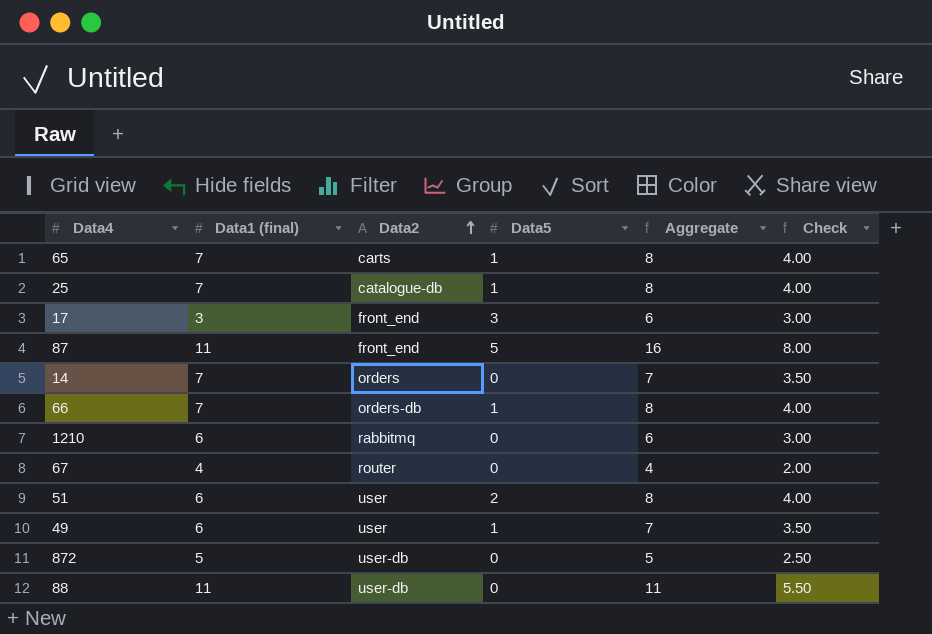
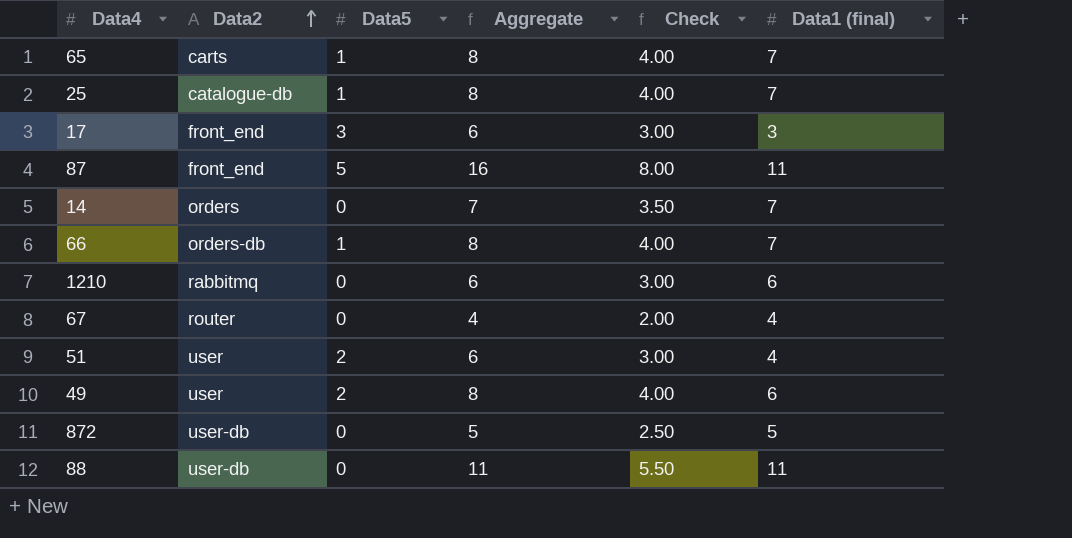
column Data1 (final) | position: 2 -> 6
51 | Aggregate: 8 -> 6
51 | Check: 4.00 -> 3.00
51 | Data1 (final): 6 -> 4
49 | Data5: 1 -> 2
49 | Aggregate: 7 -> 8
49 | Check: 3.50 -> 4.00

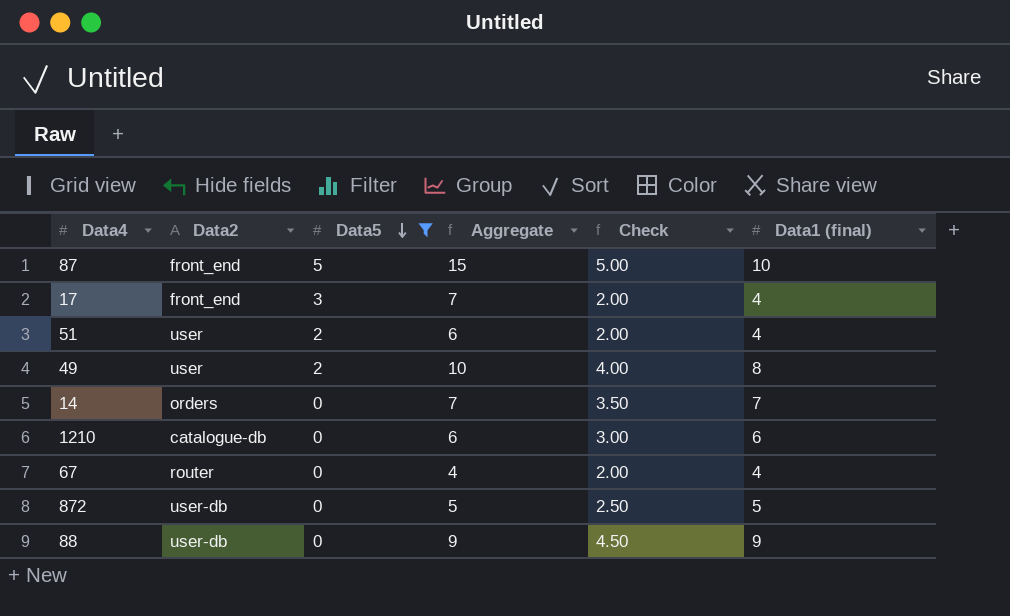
filter: none -> Data5 != 1
row order: Data2 ascending -> Data5 descending
column Check | formula: [Aggregate] * 0.5 -> [Data1 (final)] * 0.5
87 | Aggregate: 16 -> 15
87 | Data1 (final): 11 -> 10
17 | Aggregate: 6 -> 7
17 | Data1 (final): 3 -> 4
49 | Aggregate: 8 -> 10
49 | Data1 (final): 6 -> 8
1210 | Data2: rabbitmq -> catalogue-db
88 | Aggregate: 11 -> 9
88 | Data1 (final): 11 -> 9

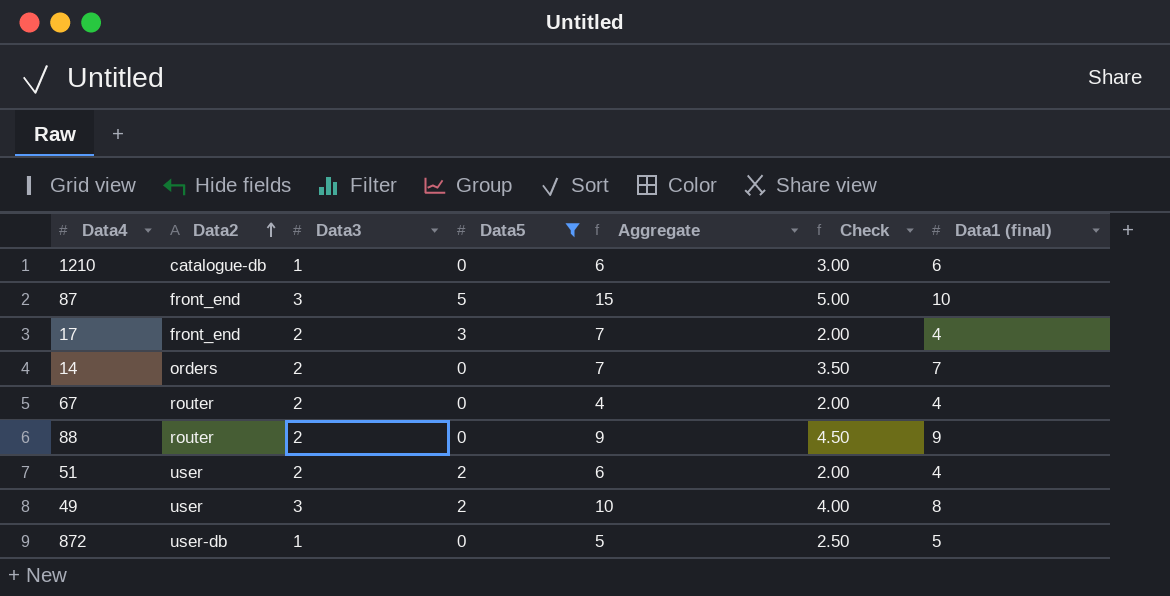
row order: Data5 descending -> Data2 ascending
column Data3 | position: none -> 3
88 | Data2: user-db -> router

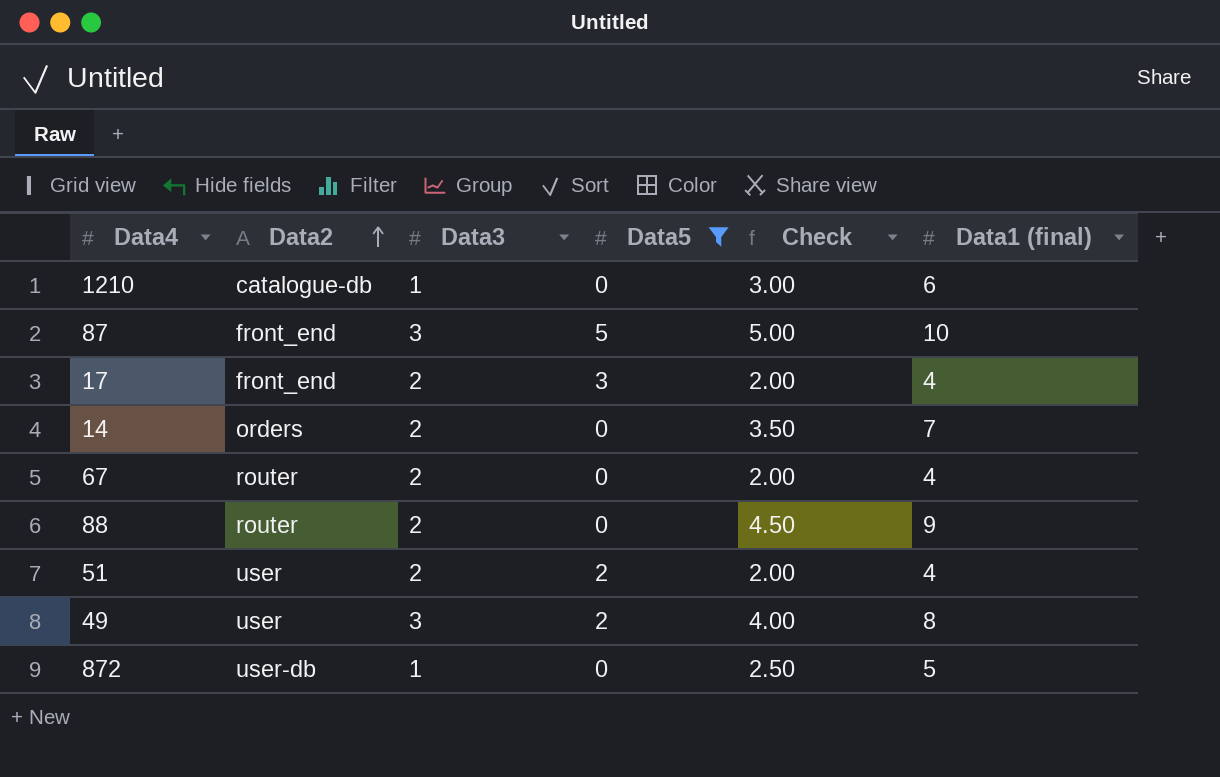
column Aggregate | formula: [Data5] + [Data1 (final)] -> none

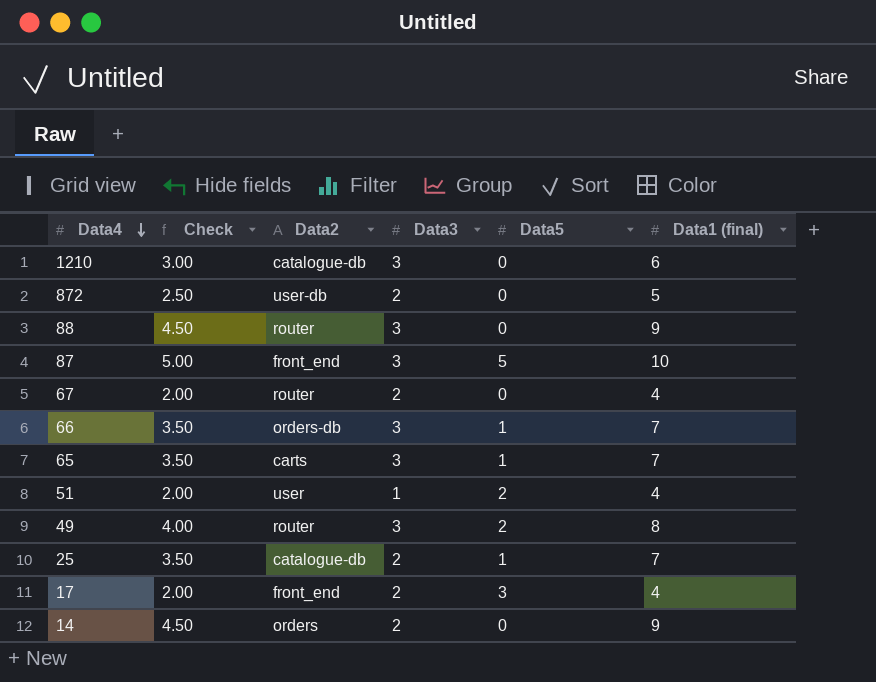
filter: Data5 != 1 -> none
row order: Data2 ascending -> Data4 descending
column Check | position: 5 -> 2
1210 | Data3: 1 -> 3
872 | Data3: 1 -> 2
88 | Data3: 2 -> 3
51 | Data3: 2 -> 1
49 | Data2: user -> router
14 | Check: 3.50 -> 4.50
14 | Data1 (final): 7 -> 9

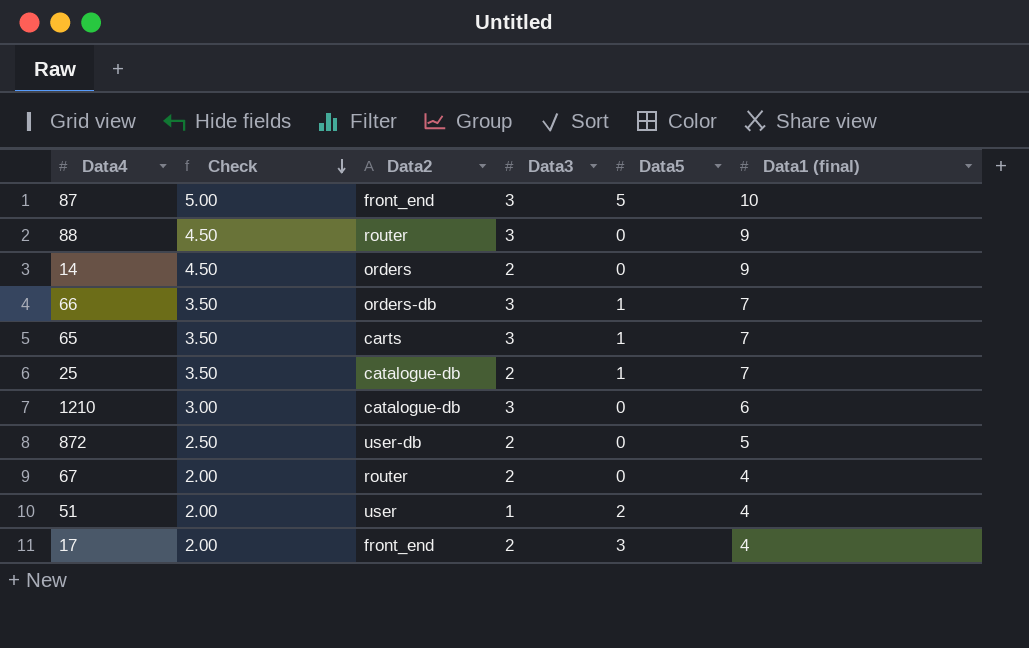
row order: Data4 descending -> Check descending
row 49: 4.00 | router | 3 | 2 | 8 -> none

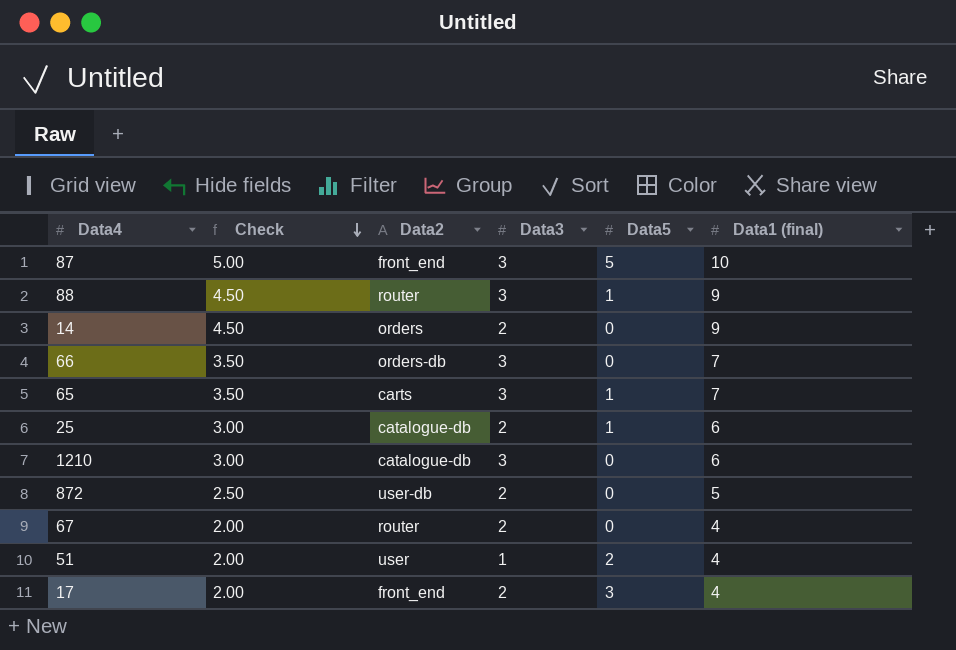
88 | Data5: 0 -> 1
66 | Data5: 1 -> 0
25 | Check: 3.50 -> 3.00
25 | Data1 (final): 7 -> 6

